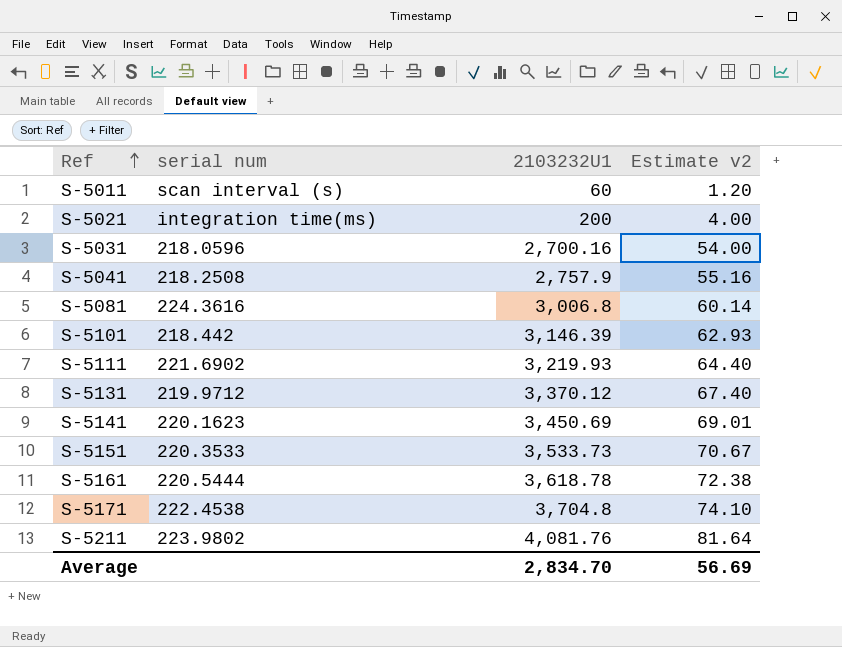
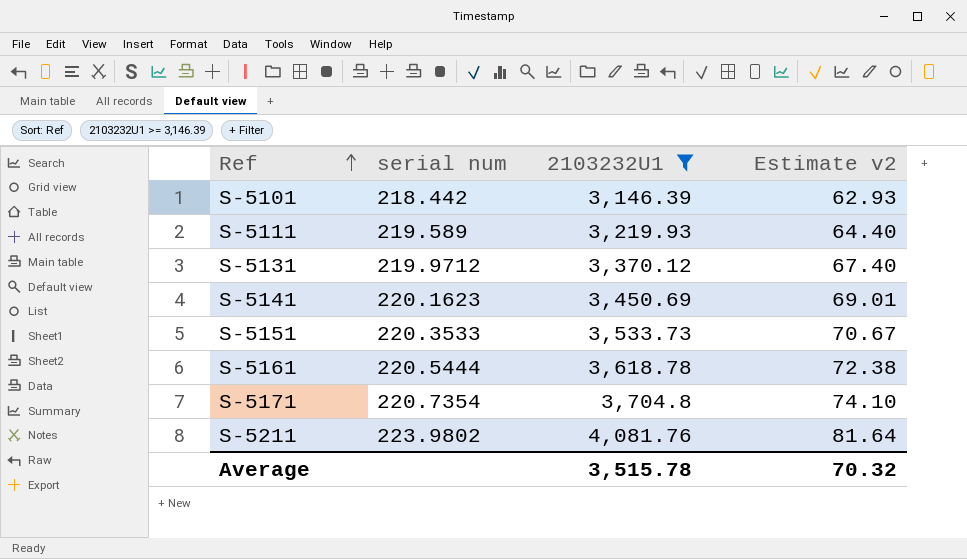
filter: none -> 2103232U1 >= 3,146.39
S-5111 | serial num: 221.6902 -> 219.589
S-5171 | serial num: 222.4538 -> 220.7354
Average | 2103232U1: 2,834.70 -> 3,515.78
Average | Estimate v2: 56.69 -> 70.32

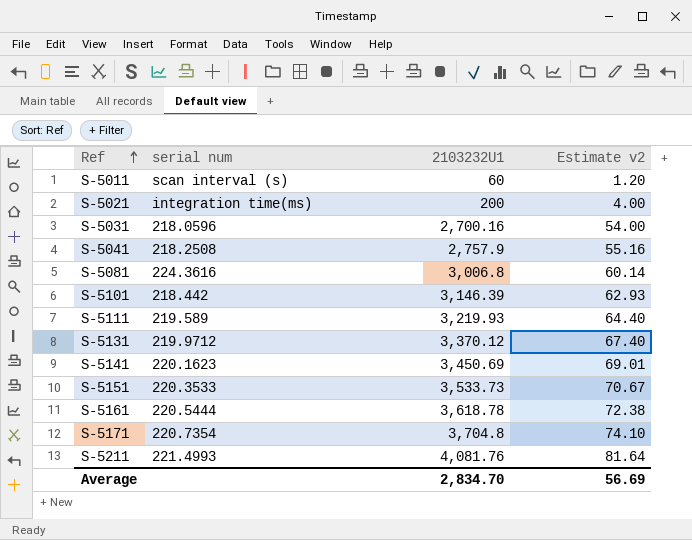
filter: 2103232U1 >= 3,146.39 -> none
S-5211 | serial num: 223.9802 -> 221.4993
Average | 2103232U1: 3,515.78 -> 2,834.70
Average | Estimate v2: 70.32 -> 56.69

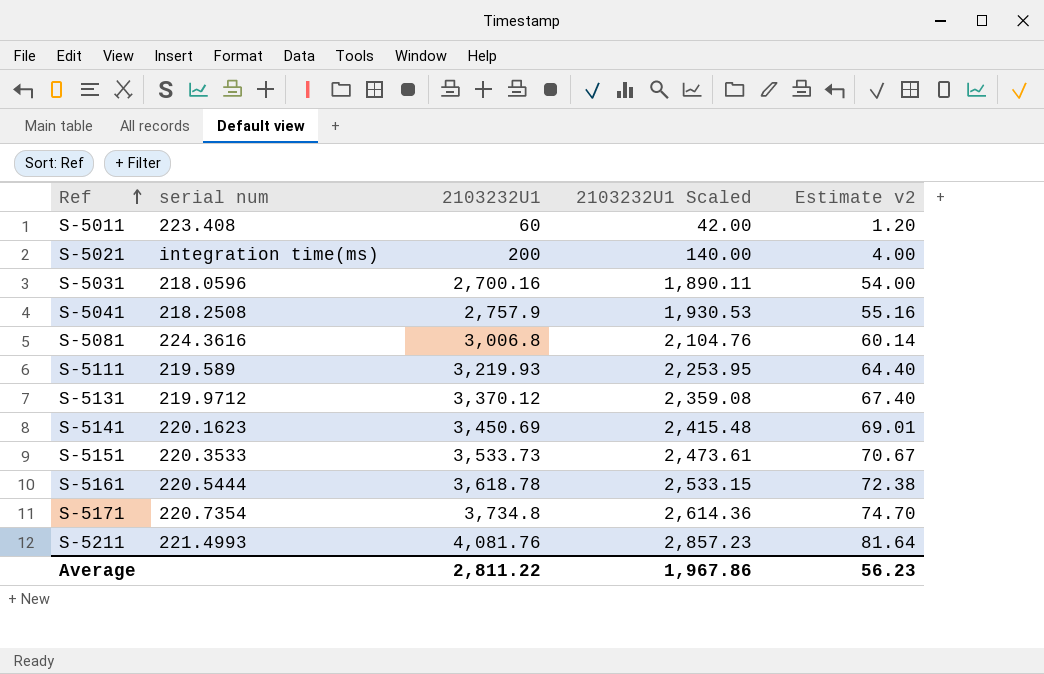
column 2103232U1 Scaled | formula: none -> [2103232U1] * 0.7
row S-5101: 218.442 | 3,146.39 | 62.93 -> none
S-5011 | serial num: scan interval (s) -> 223.408
S-5171 | 2103232U1: 3,704.8 -> 3,734.8
S-5171 | Estimate v2: 74.10 -> 74.70
Average | 2103232U1: 2,834.70 -> 2,811.22
Average | Estimate v2: 56.69 -> 56.23

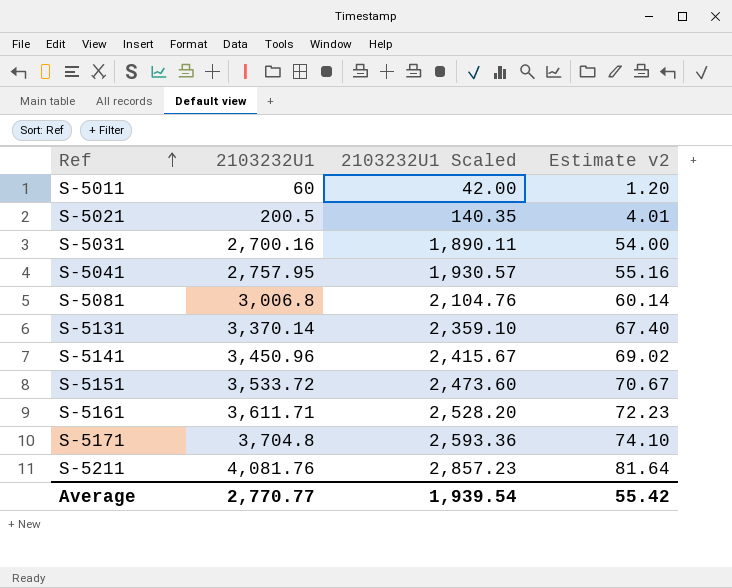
column serial num | position: 2 -> none
row S-5111: 219.589 | 3,219.93 | 2,253.95 | 64.40 -> none
S-5021 | 2103232U1: 200 -> 200.5
S-5021 | 2103232U1 Scaled: 140.00 -> 140.35
S-5021 | Estimate v2: 4.00 -> 4.01
S-5041 | 2103232U1: 2,757.9 -> 2,757.95
S-5041 | 2103232U1 Scaled: 1,930.53 -> 1,930.57
S-5131 | 2103232U1: 3,370.12 -> 3,370.14
S-5131 | 2103232U1 Scaled: 2,359.08 -> 2,359.10
S-5141 | 2103232U1: 3,450.69 -> 3,450.96
S-5141 | 2103232U1 Scaled: 2,415.48 -> 2,415.67
S-5141 | Estimate v2: 69.01 -> 69.02
S-5151 | 2103232U1: 3,533.73 -> 3,533.72
S-5151 | 2103232U1 Scaled: 2,473.61 -> 2,473.60
S-5161 | 2103232U1: 3,618.78 -> 3,611.71
S-5161 | 2103232U1 Scaled: 2,533.15 -> 2,528.20
S-5161 | Estimate v2: 72.38 -> 72.23
S-5171 | 2103232U1: 3,734.8 -> 3,704.8
S-5171 | 2103232U1 Scaled: 2,614.36 -> 2,593.36
S-5171 | Estimate v2: 74.70 -> 74.10
Average | 2103232U1: 2,811.22 -> 2,770.77
Average | 2103232U1 Scaled: 1,967.86 -> 1,939.54
Average | Estimate v2: 56.23 -> 55.42

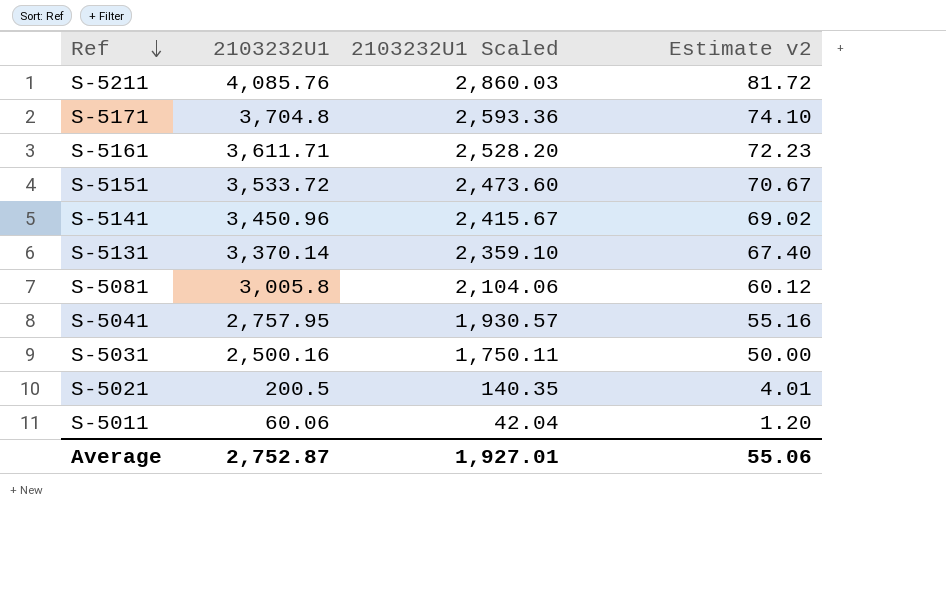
row order: Ref ascending -> Ref descending
S-5211 | 2103232U1: 4,081.76 -> 4,085.76
S-5211 | 2103232U1 Scaled: 2,857.23 -> 2,860.03
S-5211 | Estimate v2: 81.64 -> 81.72
S-5081 | 2103232U1: 3,006.8 -> 3,005.8
S-5081 | 2103232U1 Scaled: 2,104.76 -> 2,104.06
S-5081 | Estimate v2: 60.14 -> 60.12
S-5031 | 2103232U1: 2,700.16 -> 2,500.16
S-5031 | 2103232U1 Scaled: 1,890.11 -> 1,750.11
S-5031 | Estimate v2: 54.00 -> 50.00
S-5011 | 2103232U1: 60 -> 60.06
S-5011 | 2103232U1 Scaled: 42.00 -> 42.04
Average | 2103232U1: 2,770.77 -> 2,752.87
Average | 2103232U1 Scaled: 1,939.54 -> 1,927.01
Average | Estimate v2: 55.42 -> 55.06

